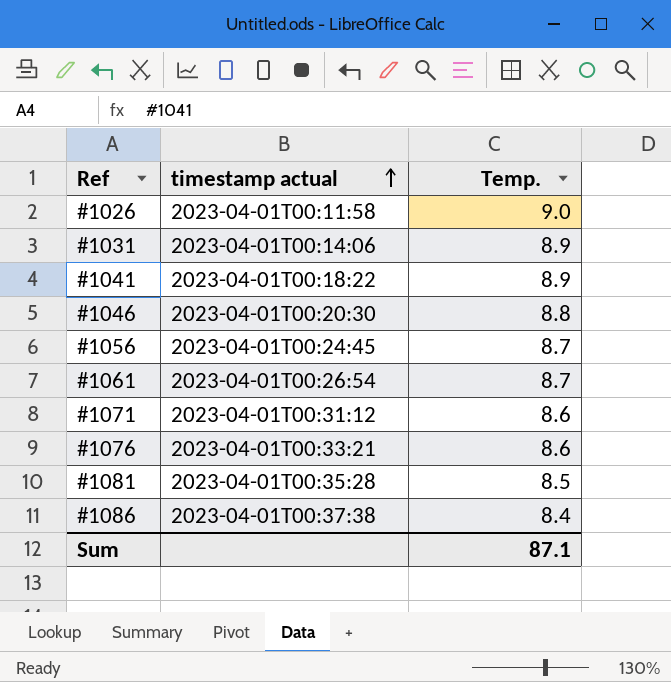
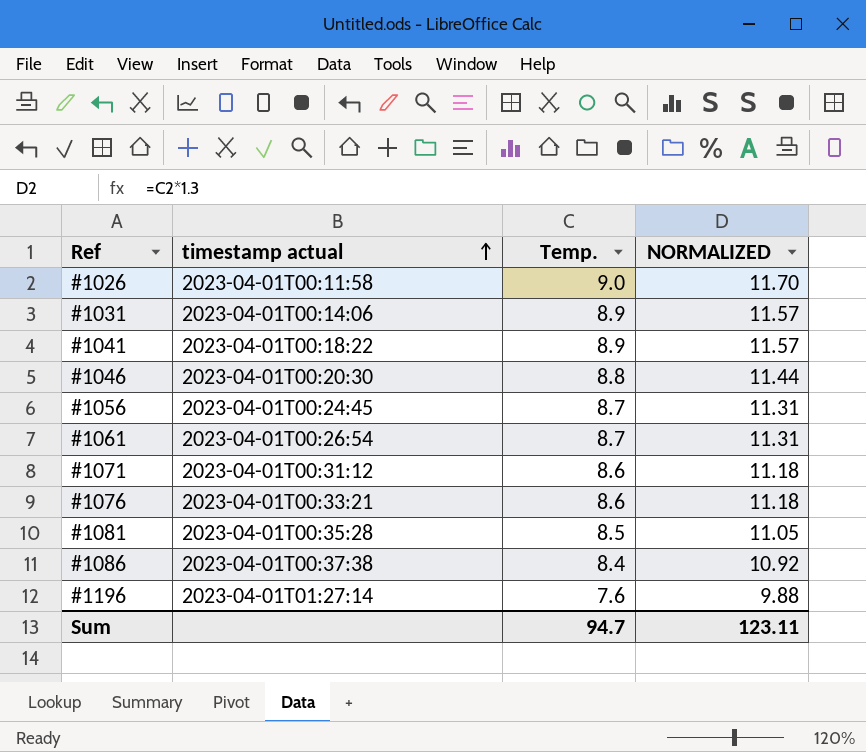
column NORMALIZED | formula: none -> [Temp.] * 1.3
row #1196: none -> 2023-04-01T01:27:14 | 7.6 | 9.88
Sum | Temp.: 87.1 -> 94.7

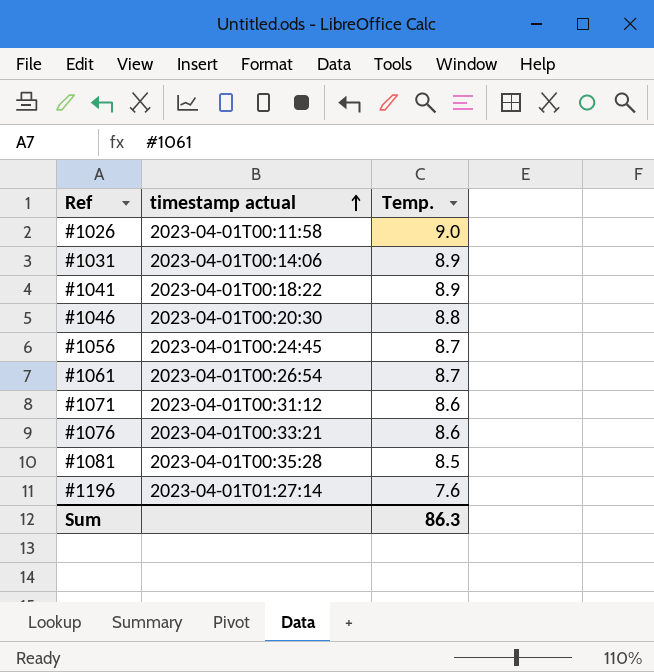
column NORMALIZED | formula: [Temp.] * 1.3 -> none
row #1086: 2023-04-01T00:37:38 | 8.4 | 10.92 -> none
Sum | Temp.: 94.7 -> 86.3

